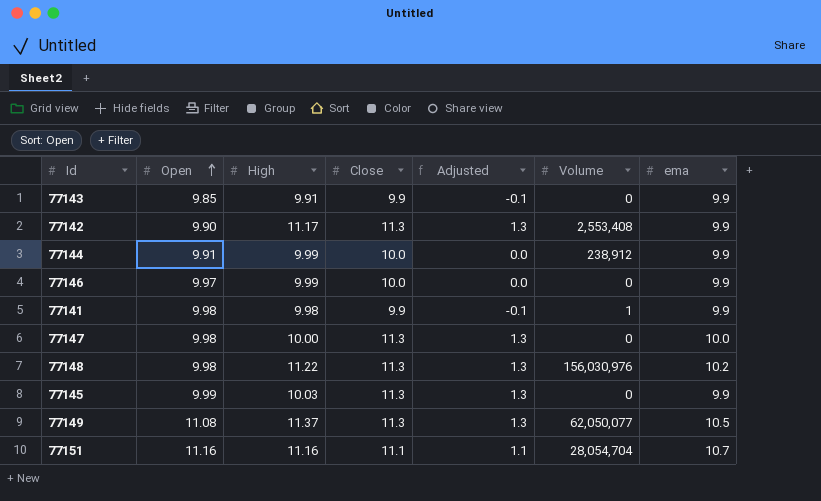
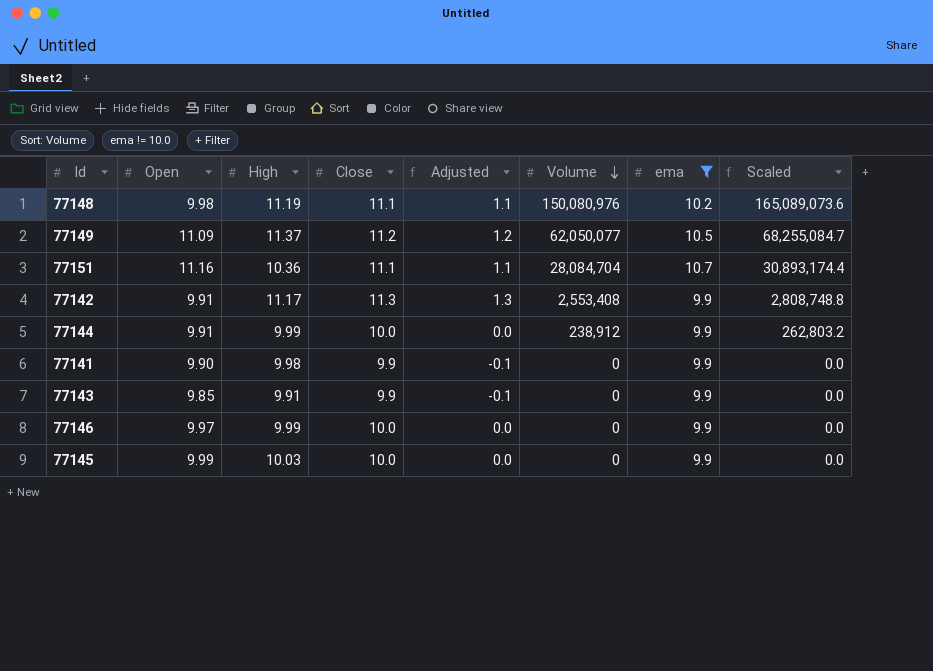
filter: none -> ema != 10.0
row order: Open ascending -> Volume descending
column Scaled | formula: none -> [Volume] * 1.1
77148 | High: 11.22 -> 11.19
77148 | Close: 11.3 -> 11.1
77148 | Adjusted: 1.3 -> 1.1
77148 | Volume: 156,030,976 -> 150,080,976
77149 | Open: 11.08 -> 11.09
77149 | Close: 11.3 -> 11.2
77149 | Adjusted: 1.3 -> 1.2
77151 | High: 11.16 -> 10.36
77151 | Volume: 28,054,704 -> 28,084,704
77142 | Open: 9.90 -> 9.91
77141 | Open: 9.98 -> 9.90
77141 | Volume: 1 -> 0
77145 | Close: 11.3 -> 10.0
77145 | Adjusted: 1.3 -> 0.0

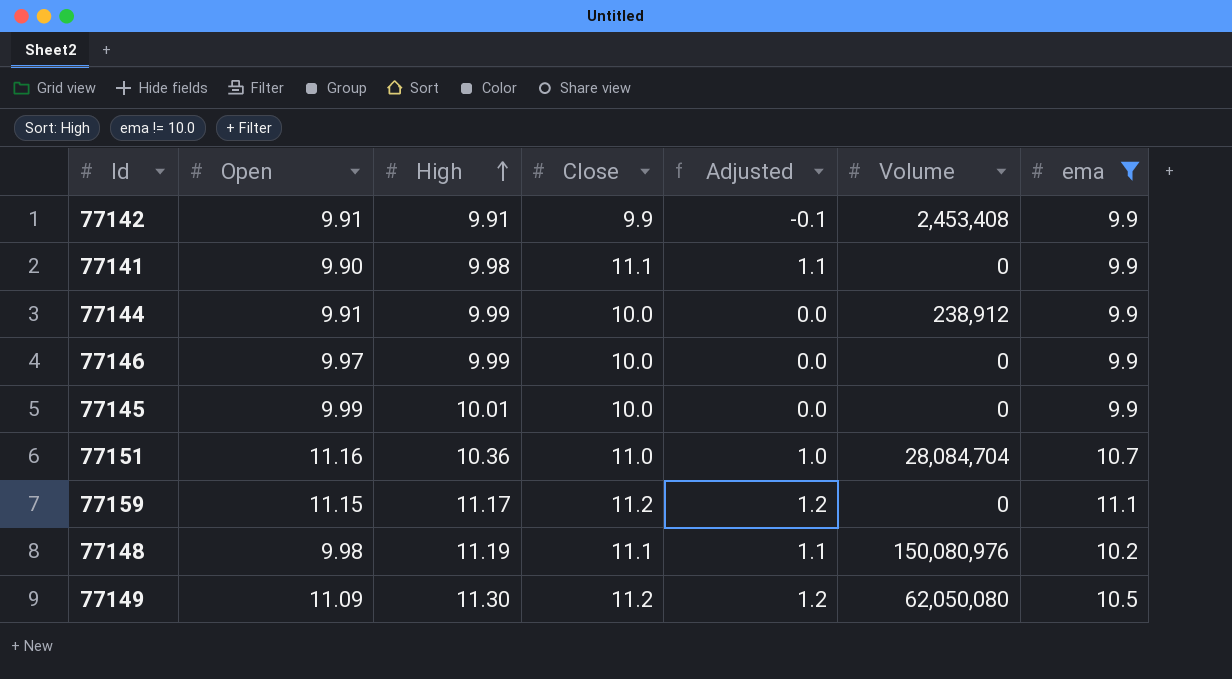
row order: Volume descending -> High ascending
column Scaled | formula: [Volume] * 1.1 -> none
row 77143: 9.85 | 9.91 | 9.9 | -0.1 | 0 | 9.9 | 0.0 -> none
77142 | High: 11.17 -> 9.91
77142 | Close: 11.3 -> 9.9
77142 | Adjusted: 1.3 -> -0.1
77142 | Volume: 2,553,408 -> 2,453,408
77141 | Close: 9.9 -> 11.1
77141 | Adjusted: -0.1 -> 1.1
77145 | High: 10.03 -> 10.01
77151 | Close: 11.1 -> 11.0
77151 | Adjusted: 1.1 -> 1.0
row 77159: none -> 11.15 | 11.17 | 11.2 | 1.2 | 0 | 11.1
77149 | High: 11.37 -> 11.30
77149 | Volume: 62,050,077 -> 62,050,080

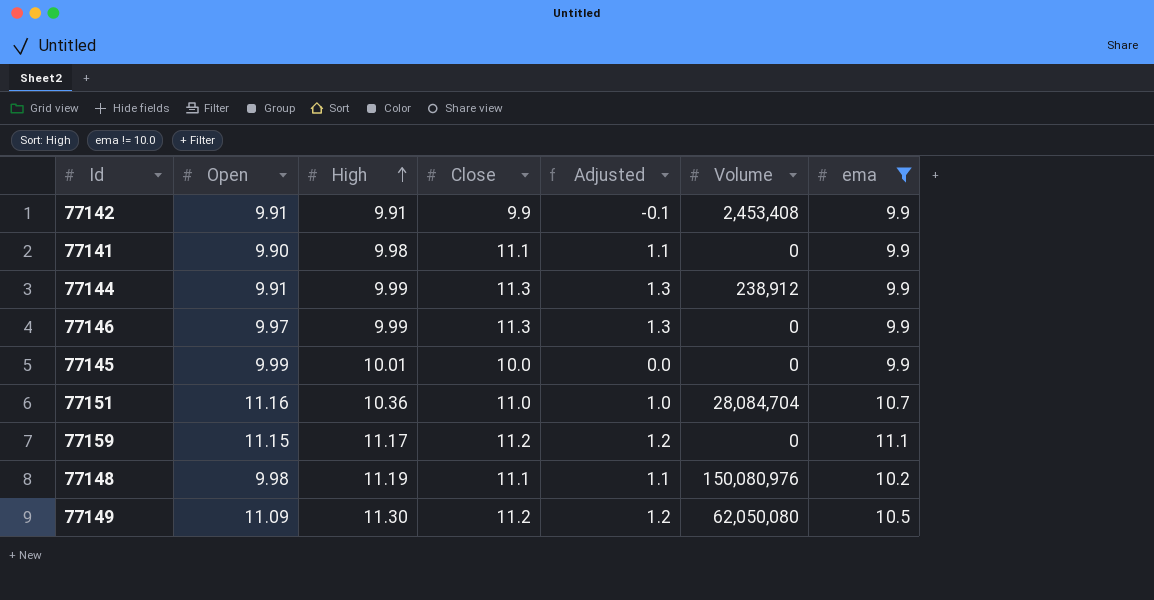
77144 | Close: 10.0 -> 11.3
77144 | Adjusted: 0.0 -> 1.3
77146 | Close: 10.0 -> 11.3
77146 | Adjusted: 0.0 -> 1.3

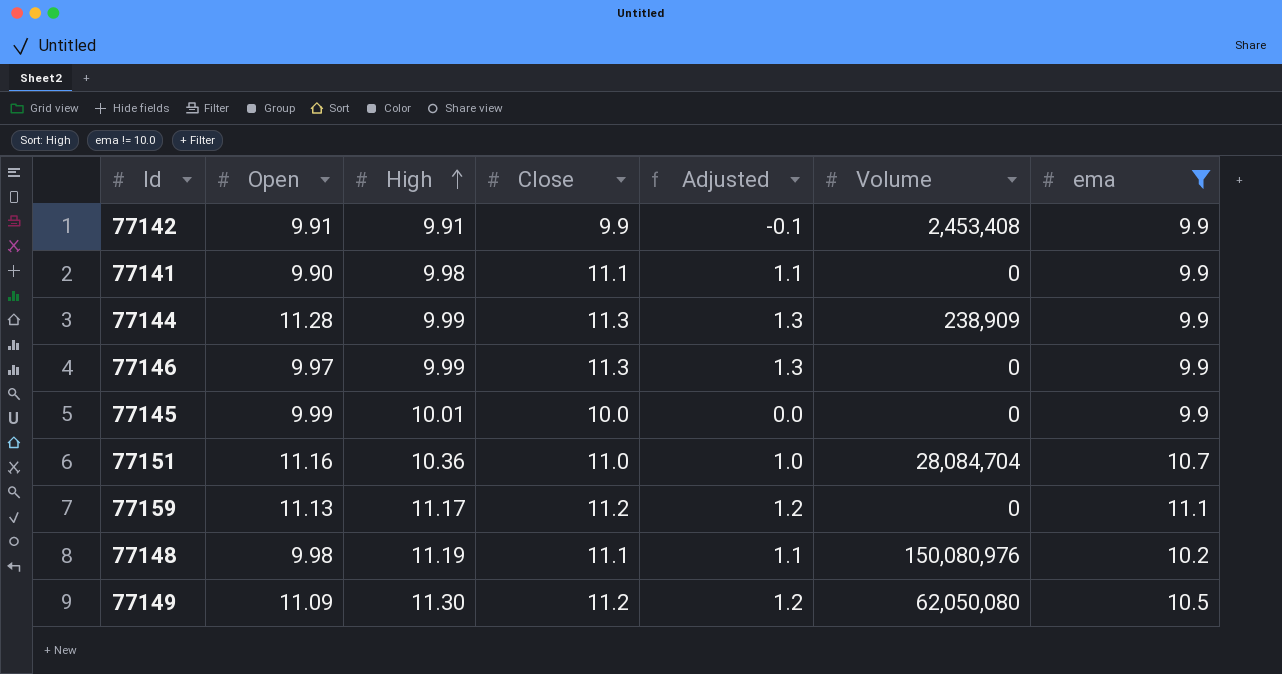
77144 | Open: 9.91 -> 11.28
77144 | Volume: 238,912 -> 238,909
77159 | Open: 11.15 -> 11.13

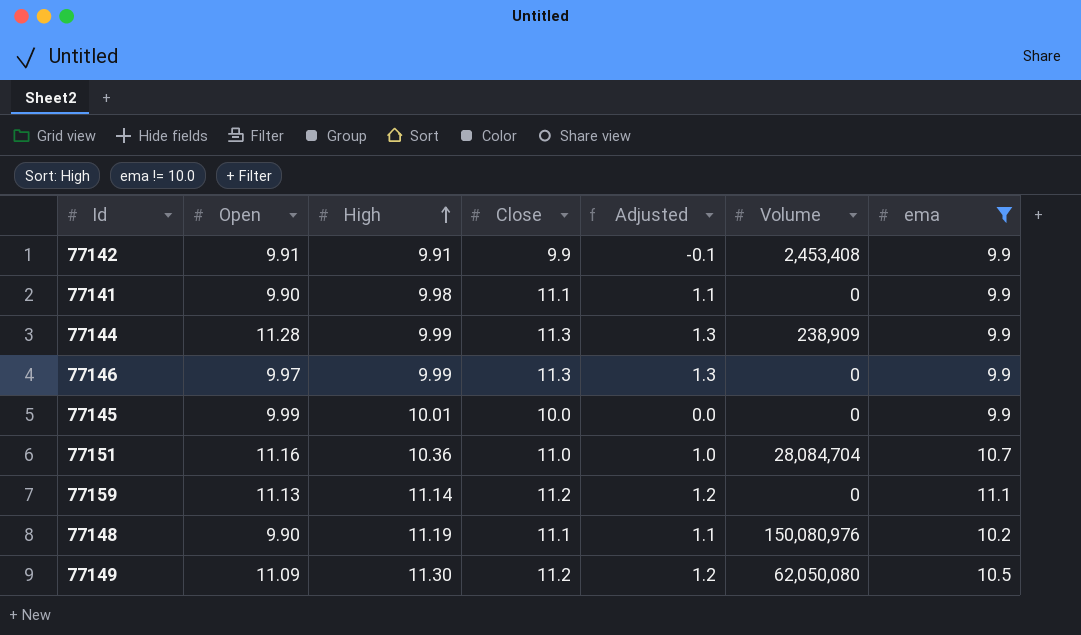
77159 | High: 11.17 -> 11.14
77148 | Open: 9.98 -> 9.90

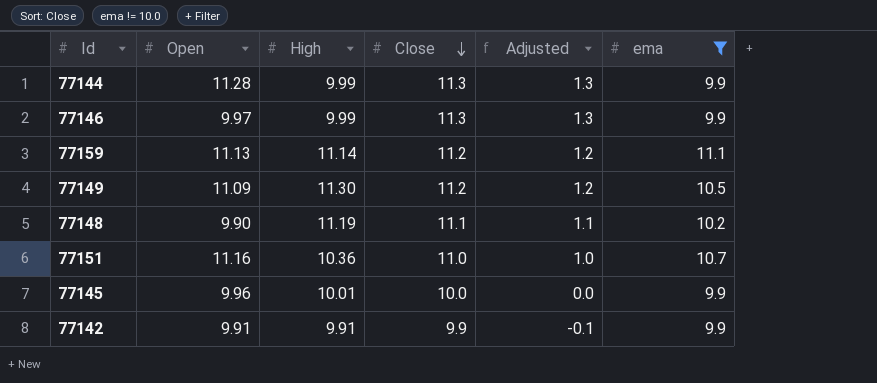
row order: High ascending -> Close descending
column Volume | position: 6 -> none
row 77141: 9.90 | 9.98 | 11.1 | 1.1 | 0 | 9.9 -> none
77145 | Open: 9.99 -> 9.96

